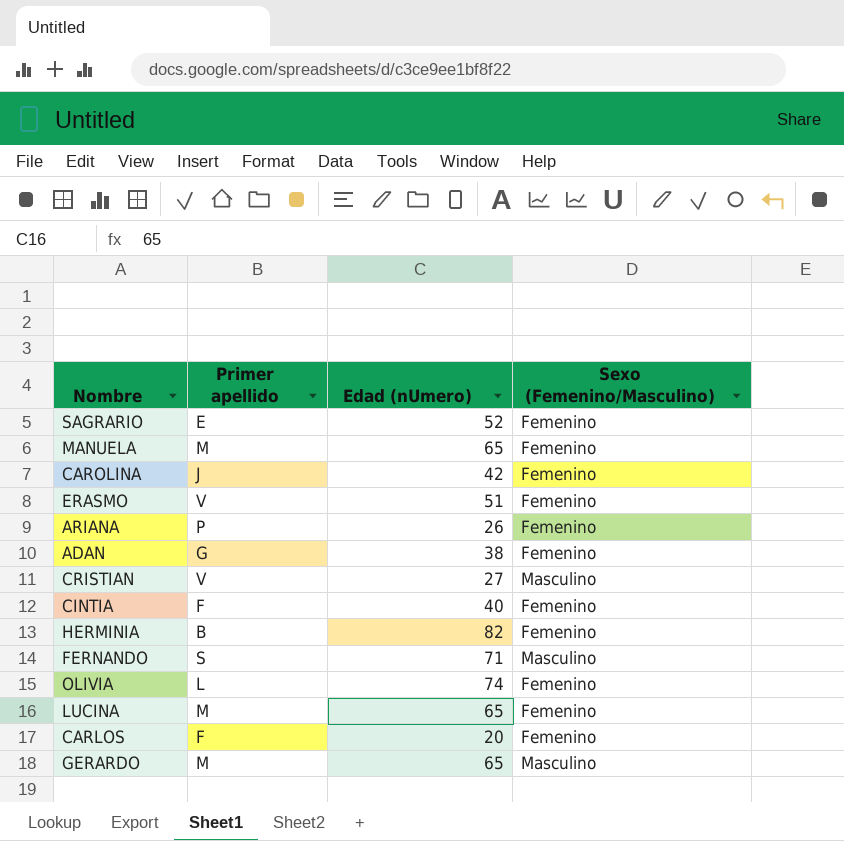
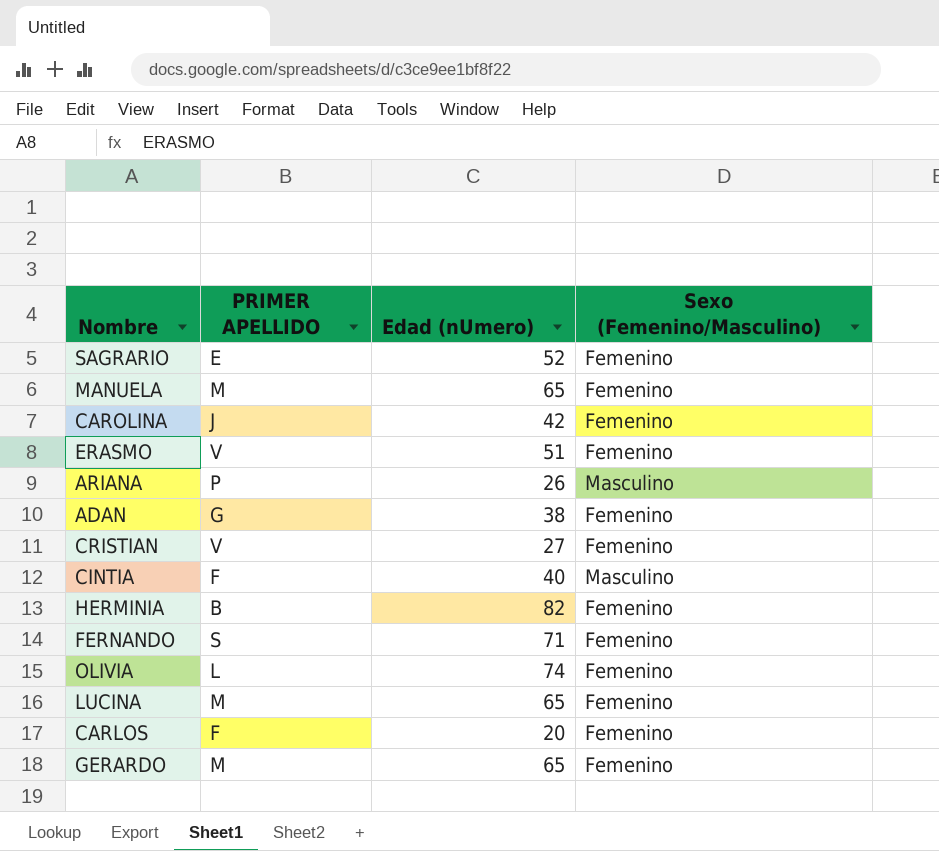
column name: Primer apellido -> PRIMER APELLIDO
ARIANA | Sexo (Femenino/Masculino): Femenino -> Masculino
CRISTIAN | Sexo (Femenino/Masculino): Masculino -> Femenino
CINTIA | Sexo (Femenino/Masculino): Femenino -> Masculino
FERNANDO | Sexo (Femenino/Masculino): Masculino -> Femenino
GERARDO | Sexo (Femenino/Masculino): Masculino -> Femenino

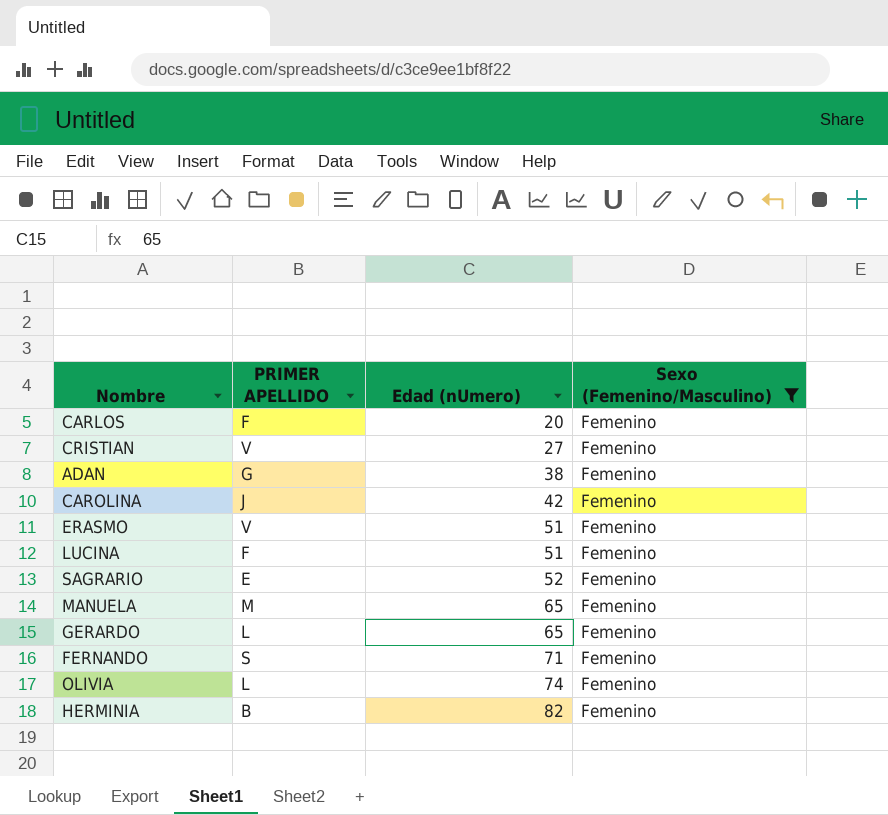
filter: none -> Sexo (Femenino/Masculino) = Femenino
row order: none -> Edad (nUmero) ascending
LUCINA | PRIMER APELLIDO: M -> F
LUCINA | Edad (nUmero): 65 -> 51
GERARDO | PRIMER APELLIDO: M -> L

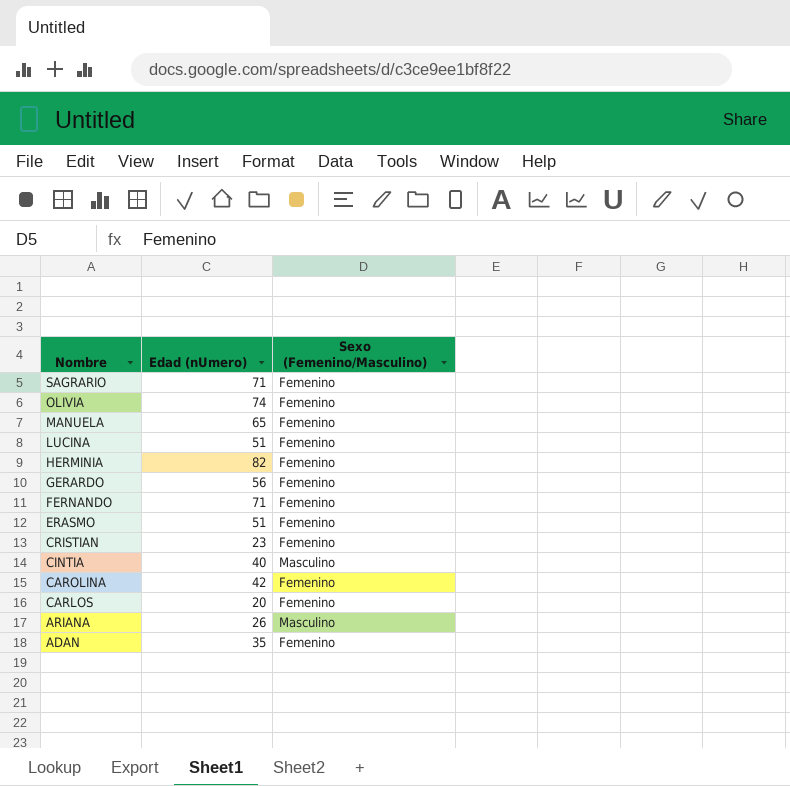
filter: Sexo (Femenino/Masculino) = Femenino -> none
row order: Edad (nUmero) ascending -> Nombre descending
column PRIMER APELLIDO | position: 2 -> none
SAGRARIO | Edad (nUmero): 52 -> 71
GERARDO | Edad (nUmero): 65 -> 56
CRISTIAN | Edad (nUmero): 27 -> 23
ADAN | Edad (nUmero): 38 -> 35

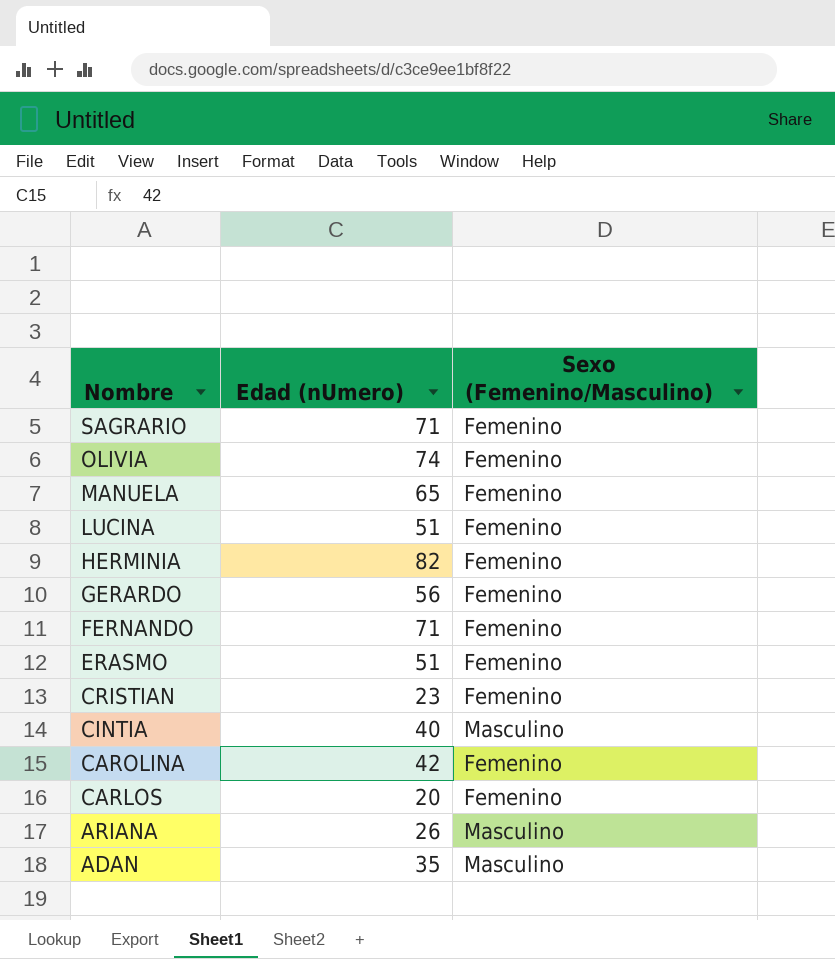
ADAN | Sexo (Femenino/Masculino): Femenino -> Masculino

